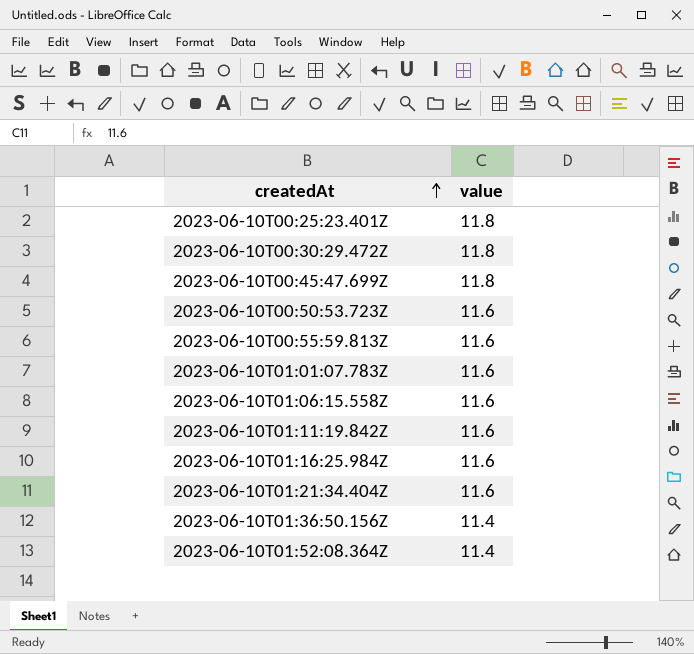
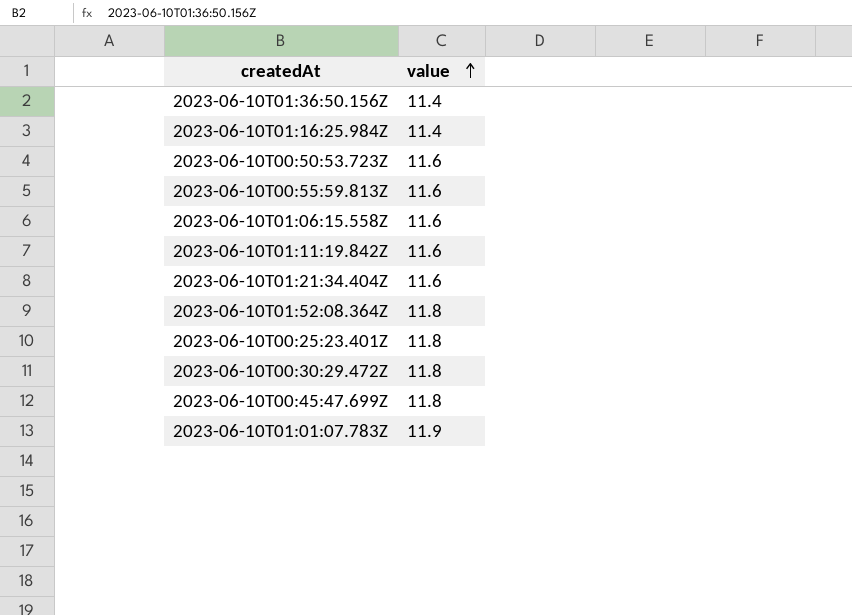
row order: createdAt ascending -> value ascending
2023-06-10T01:16:25.984Z | value: 11.6 -> 11.4
2023-06-10T01:52:08.364Z | value: 11.4 -> 11.8
2023-06-10T01:01:07.783Z | value: 11.6 -> 11.9

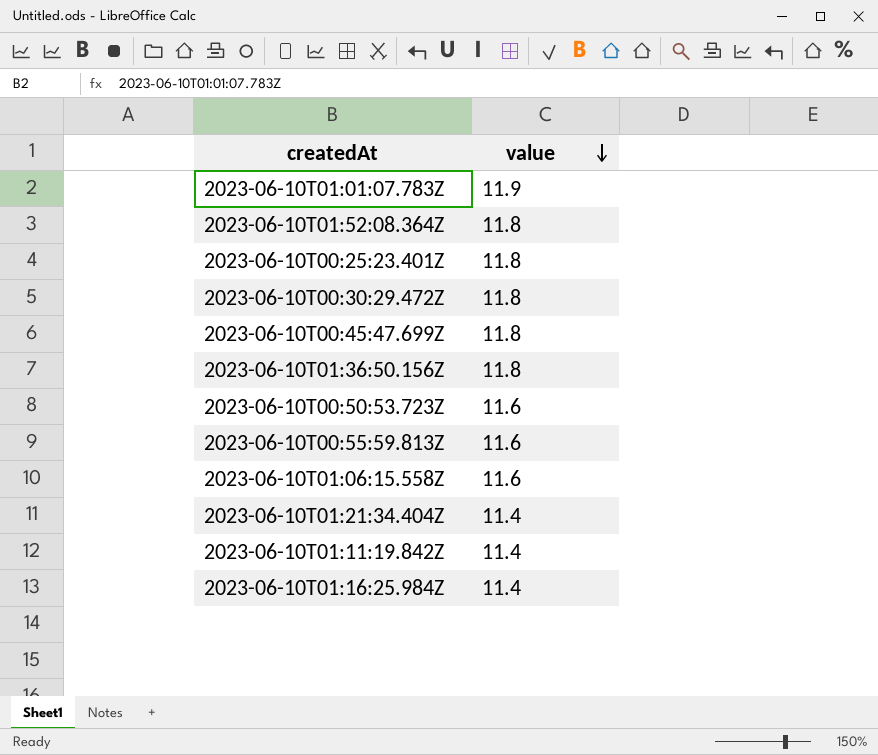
row order: value ascending -> value descending
2023-06-10T01:36:50.156Z | value: 11.4 -> 11.8
2023-06-10T01:21:34.404Z | value: 11.6 -> 11.4
2023-06-10T01:11:19.842Z | value: 11.6 -> 11.4

